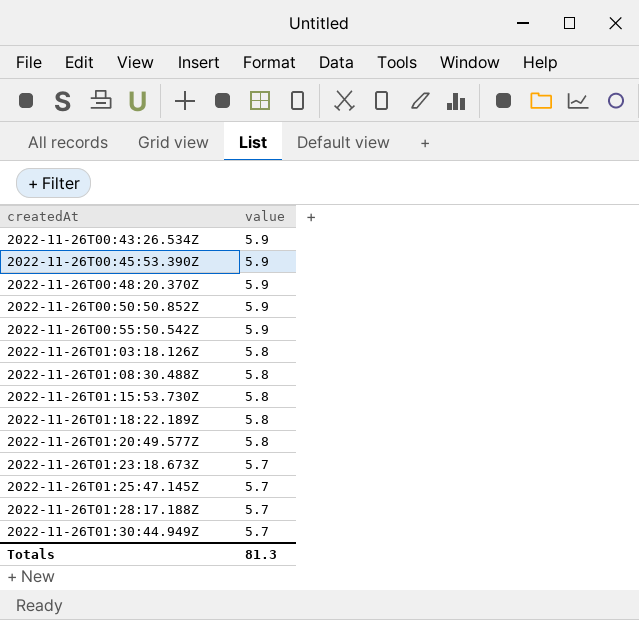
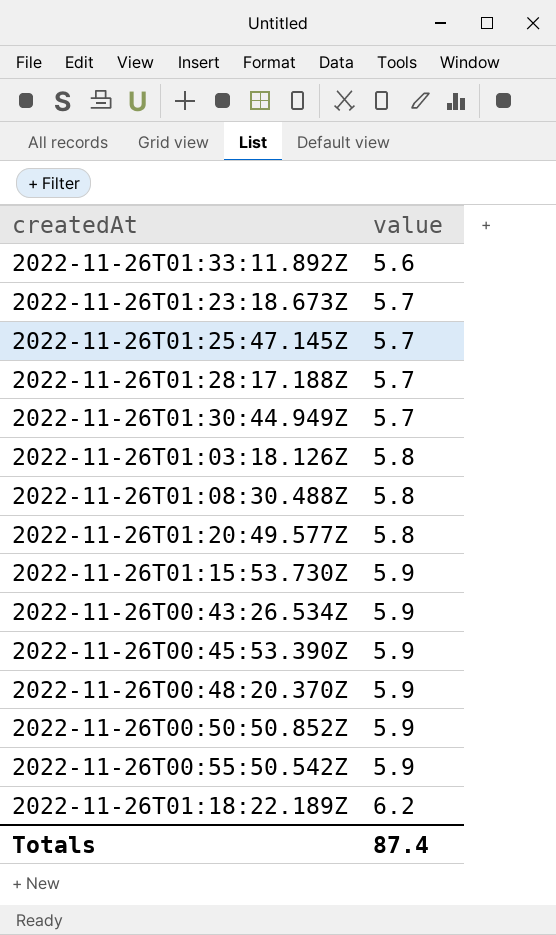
row order: createdAt ascending -> value ascending
row 2022-11-26T01:33:11.892Z: none -> 5.6
2022-11-26T01:15:53.730Z | value: 5.8 -> 5.9
2022-11-26T01:18:22.189Z | value: 5.8 -> 6.2
Totals | value: 81.3 -> 87.4

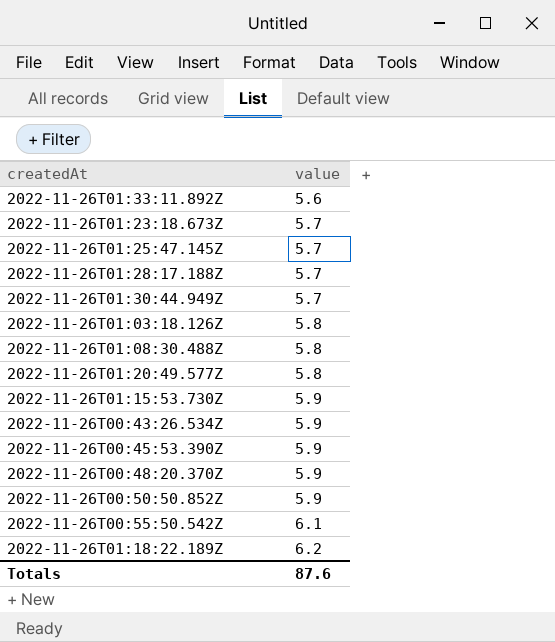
2022-11-26T00:55:50.542Z | value: 5.9 -> 6.1
Totals | value: 87.4 -> 87.6

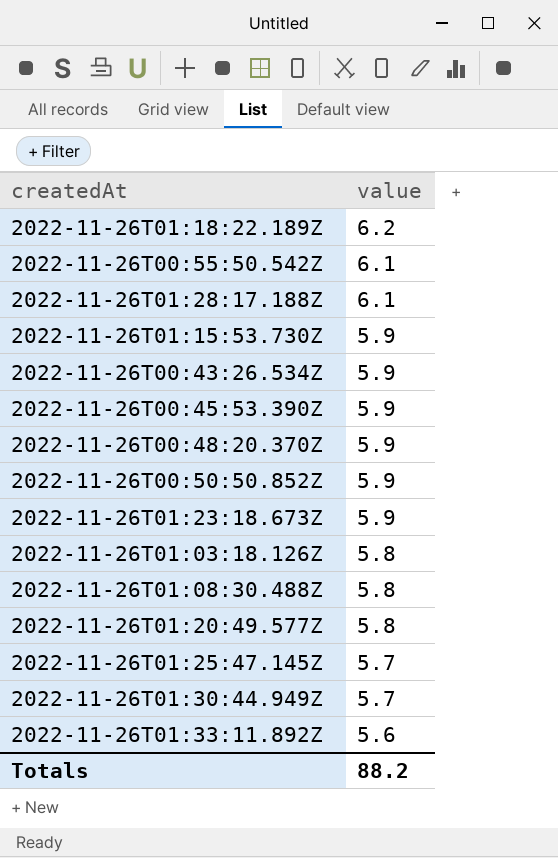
row order: value ascending -> value descending
2022-11-26T01:28:17.188Z | value: 5.7 -> 6.1
2022-11-26T01:23:18.673Z | value: 5.7 -> 5.9
Totals | value: 87.6 -> 88.2

